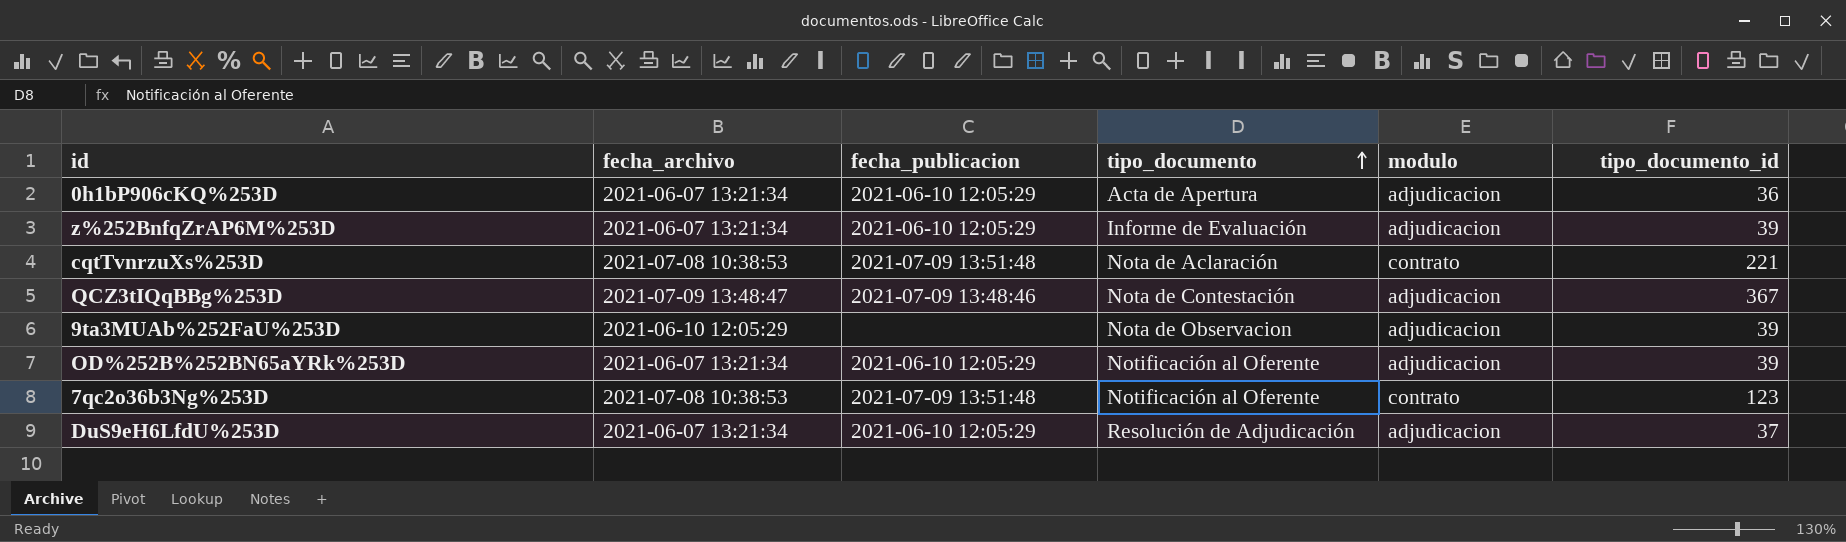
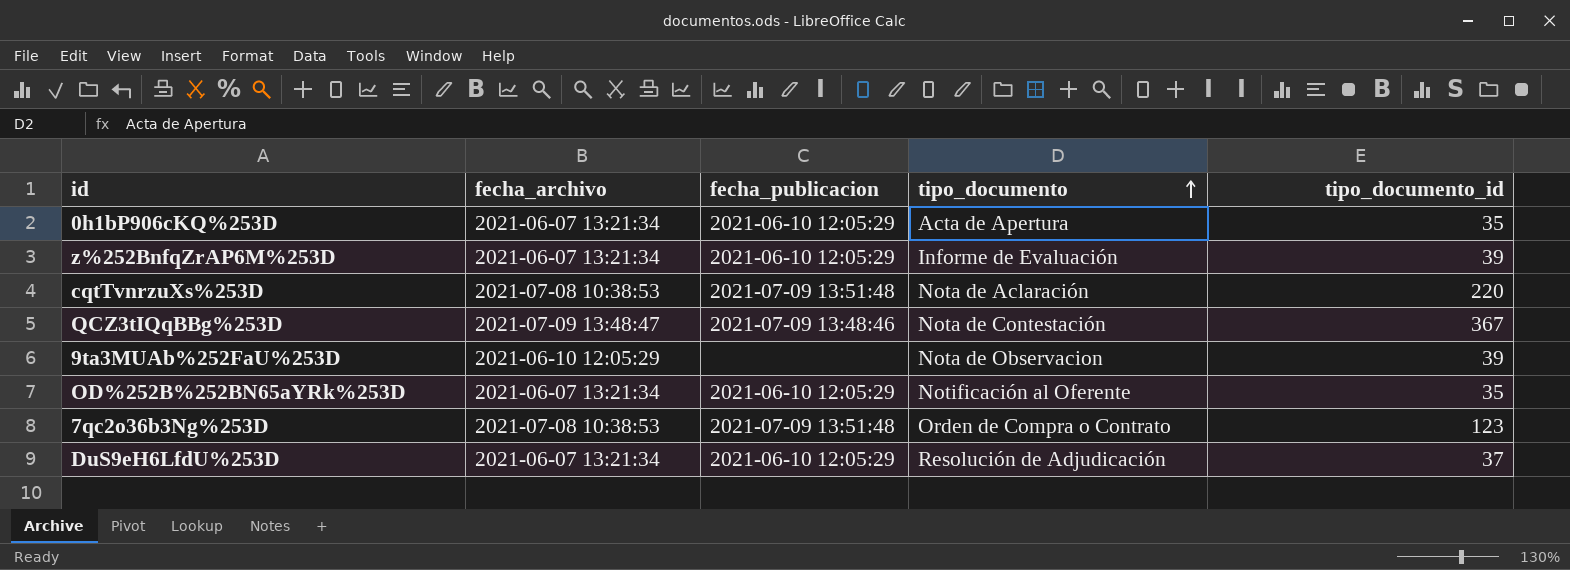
column modulo | position: 5 -> none
0h1bP906cKQ%253D | tipo_documento_id: 36 -> 35
cqtTvnrzuXs%253D | tipo_documento_id: 221 -> 220
OD%252B%252BN65aYRk%253D | tipo_documento_id: 39 -> 35
7qc2o36b3Ng%253D | tipo_documento: Notificación al Oferente -> Orden de Compra o Contrato

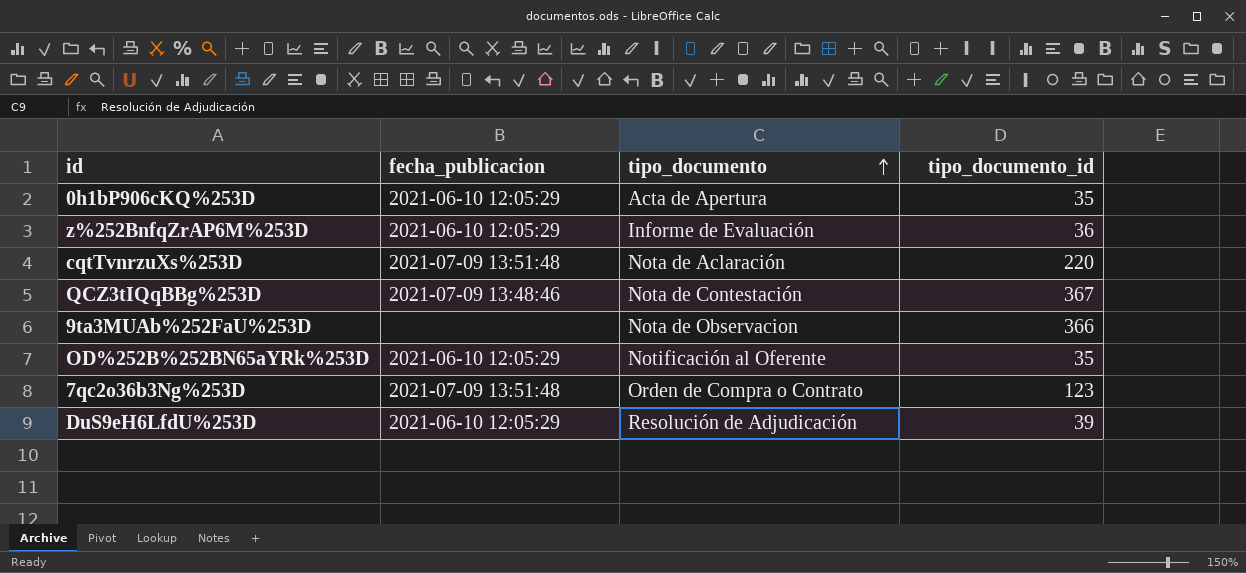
column fecha_archivo | position: 2 -> none
z%252BnfqZrAP6M%253D | tipo_documento_id: 39 -> 36
9ta3MUAb%252FaU%253D | tipo_documento_id: 39 -> 366
DuS9eH6LfdU%253D | tipo_documento_id: 37 -> 39

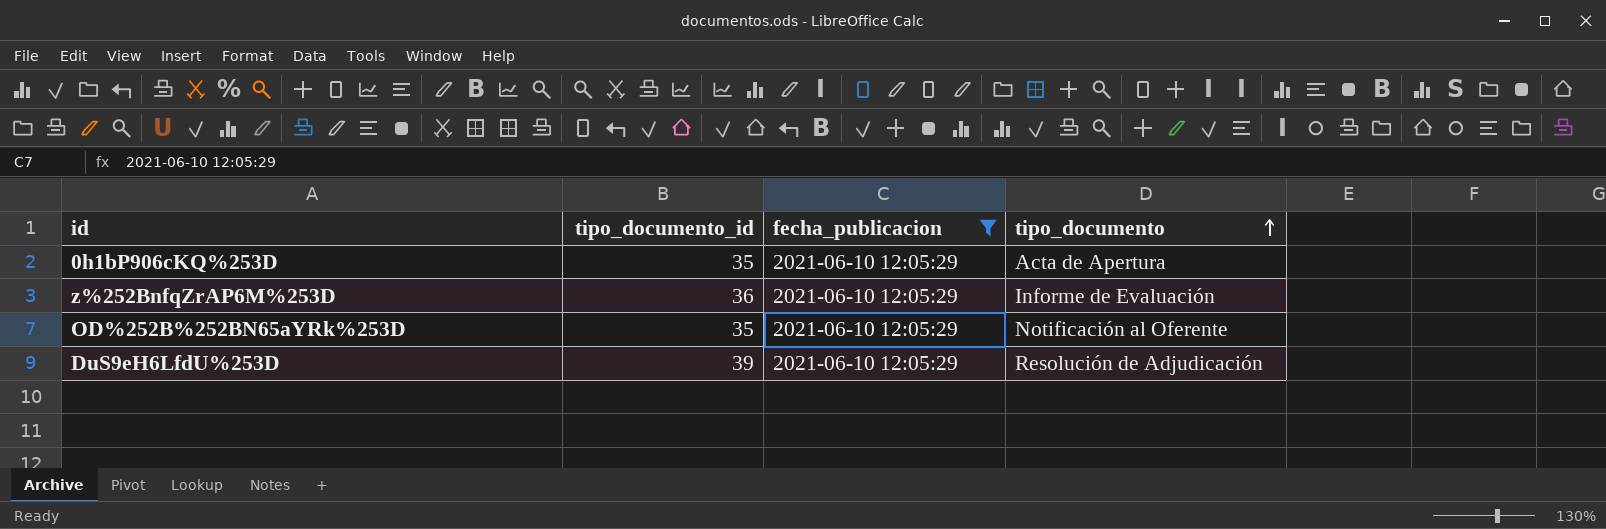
filter: none -> fecha_publicacion = 2021-06-10 12:05:29
column tipo_documento_id | position: 4 -> 2

